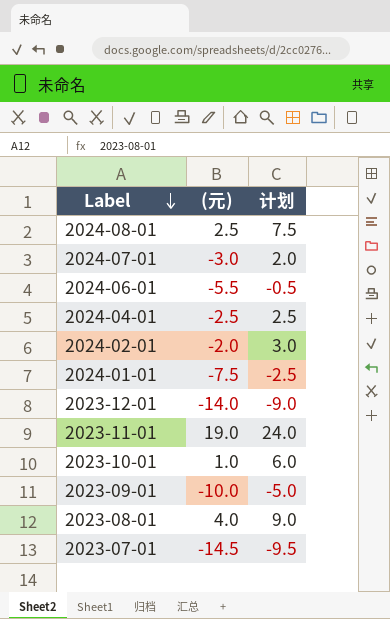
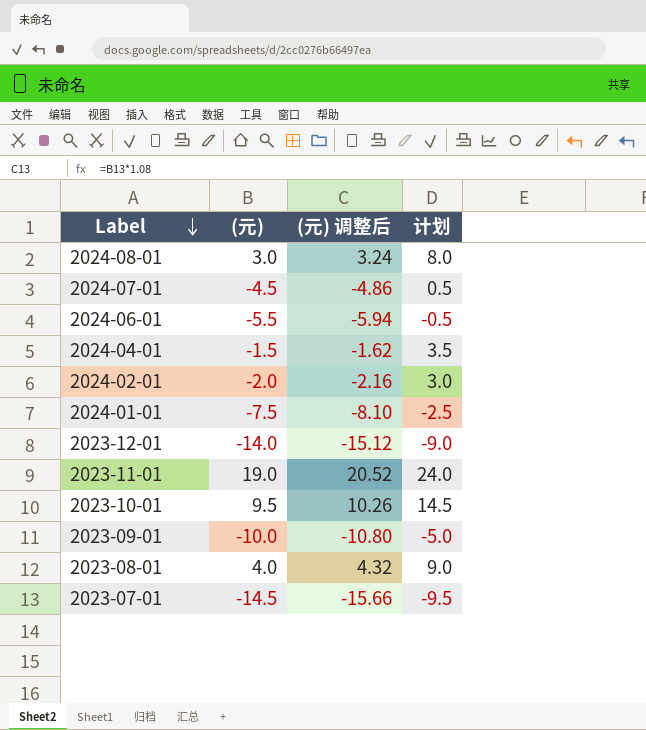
column (元) 调整后 | formula: none -> [(元)] * 1.08
2024-08-01 | (元): 2.5 -> 3.0
2024-08-01 | 计划: 7.5 -> 8.0
2024-07-01 | (元): -3.0 -> -4.5
2024-07-01 | 计划: 2.0 -> 0.5
2024-04-01 | (元): -2.5 -> -1.5
2024-04-01 | 计划: 2.5 -> 3.5
2023-10-01 | (元): 1.0 -> 9.5
2023-10-01 | 计划: 6.0 -> 14.5

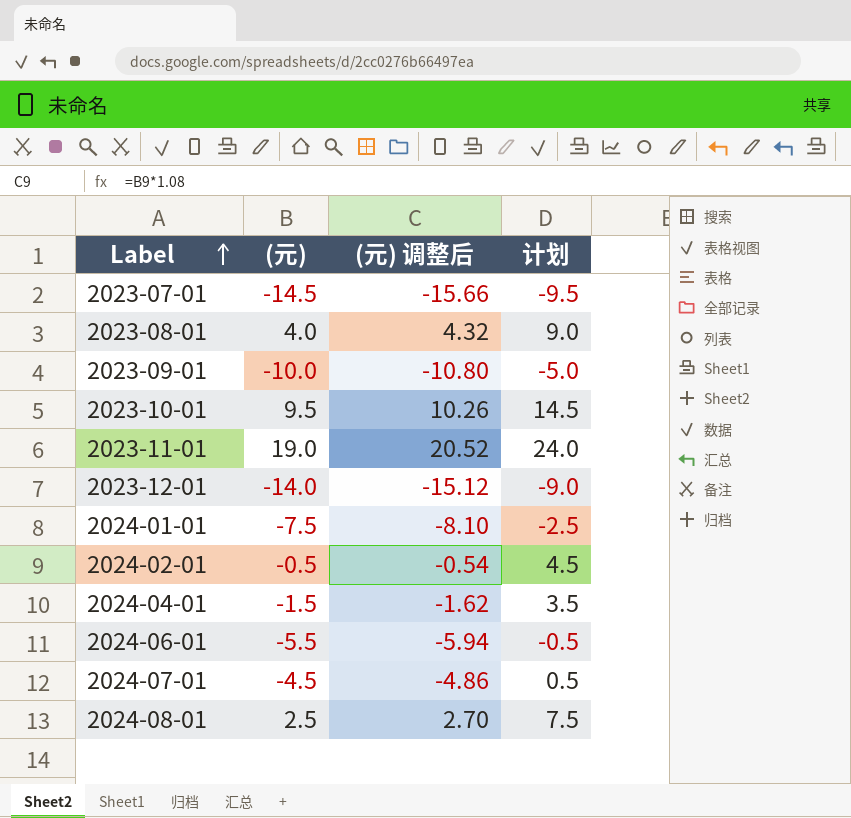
row order: Label descending -> Label ascending
2024-02-01 | (元): -2.0 -> -0.5
2024-02-01 | (元) 调整后: -2.16 -> -0.54
2024-02-01 | 计划: 3.0 -> 4.5
2024-08-01 | (元): 3.0 -> 2.5
2024-08-01 | (元) 调整后: 3.24 -> 2.70
2024-08-01 | 计划: 8.0 -> 7.5

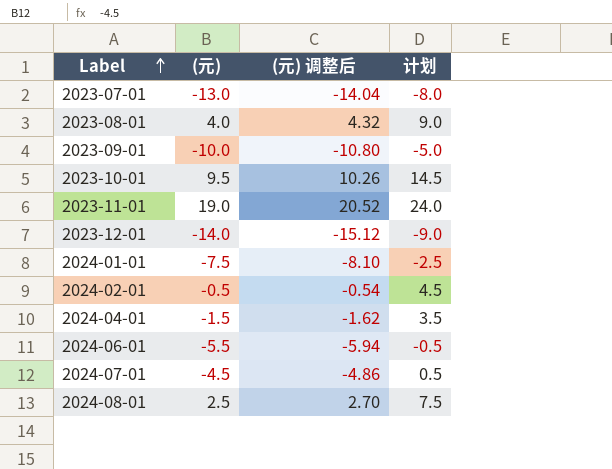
2023-07-01 | (元): -14.5 -> -13.0
2023-07-01 | (元) 调整后: -15.66 -> -14.04
2023-07-01 | 计划: -9.5 -> -8.0

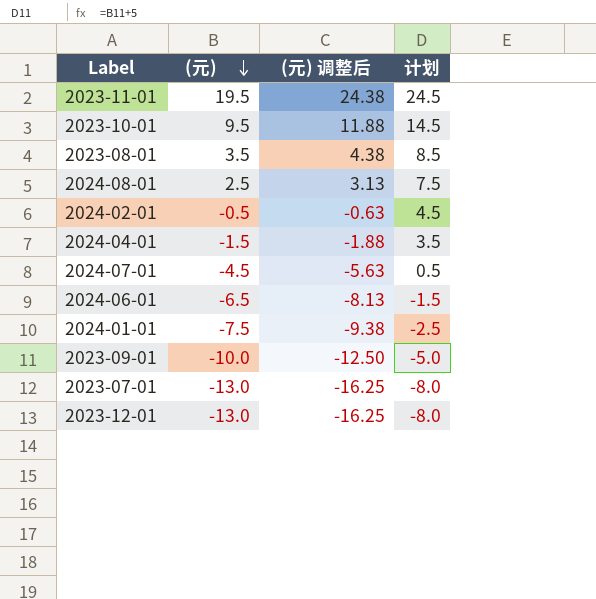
row order: Label ascending -> (元) descending
column (元) 调整后 | formula: [(元)] * 1.08 -> [(元)] * 1.25
2023-11-01 | (元): 19.0 -> 19.5
2023-11-01 | 计划: 24.0 -> 24.5
2023-08-01 | (元): 4.0 -> 3.5
2023-08-01 | 计划: 9.0 -> 8.5
2024-06-01 | (元): -5.5 -> -6.5
2024-06-01 | 计划: -0.5 -> -1.5
2023-12-01 | (元): -14.0 -> -13.0
2023-12-01 | 计划: -9.0 -> -8.0

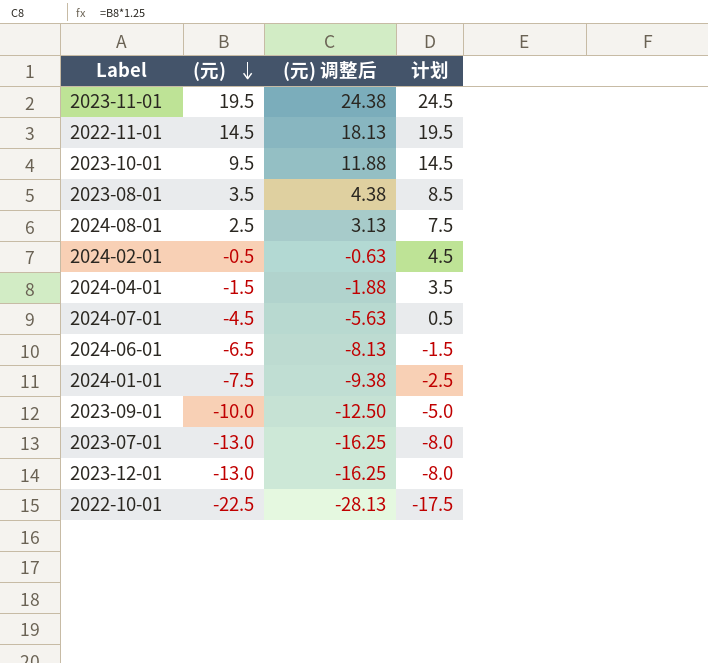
row 2022-11-01: none -> 14.5 | 18.13 | 19.5
row 2022-10-01: none -> -22.5 | -28.13 | -17.5

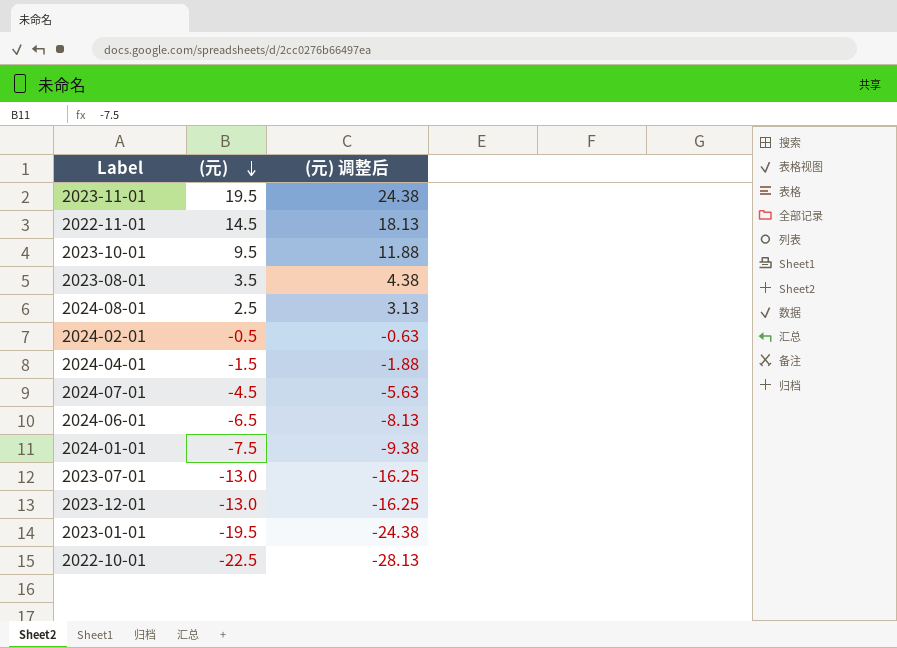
column 计划 | formula: [(元)] + 5 -> none
row 2023-09-01: -10.0 | -12.50 | -5.0 -> none
row 2023-01-01: none -> -19.5 | -24.38

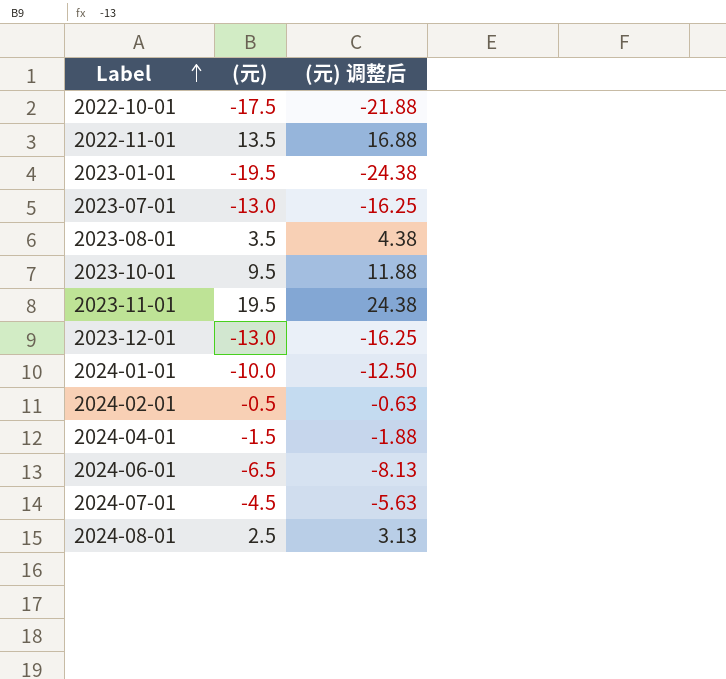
row order: (元) descending -> Label ascending
2022-10-01 | (元): -22.5 -> -17.5
2022-10-01 | (元) 调整后: -28.13 -> -21.88
2022-11-01 | (元): 14.5 -> 13.5
2022-11-01 | (元) 调整后: 18.13 -> 16.88
2024-01-01 | (元): -7.5 -> -10.0
2024-01-01 | (元) 调整后: -9.38 -> -12.50

